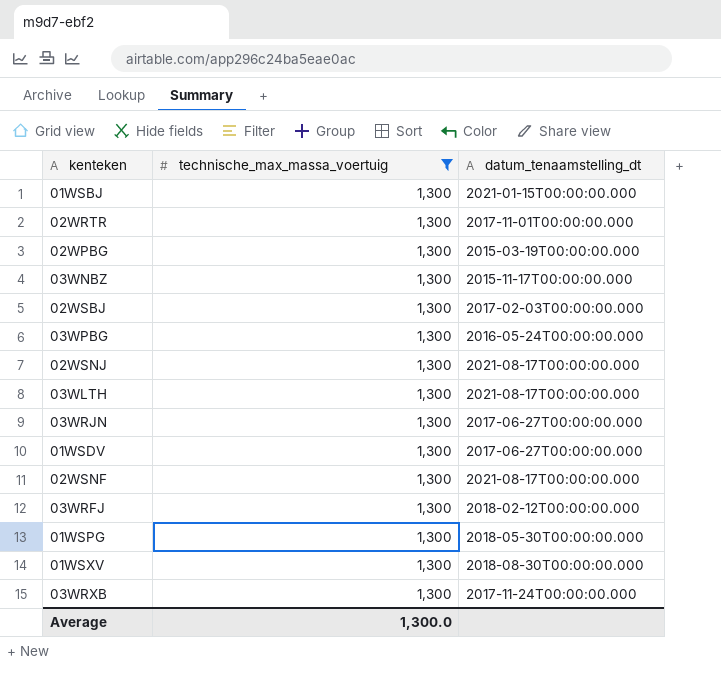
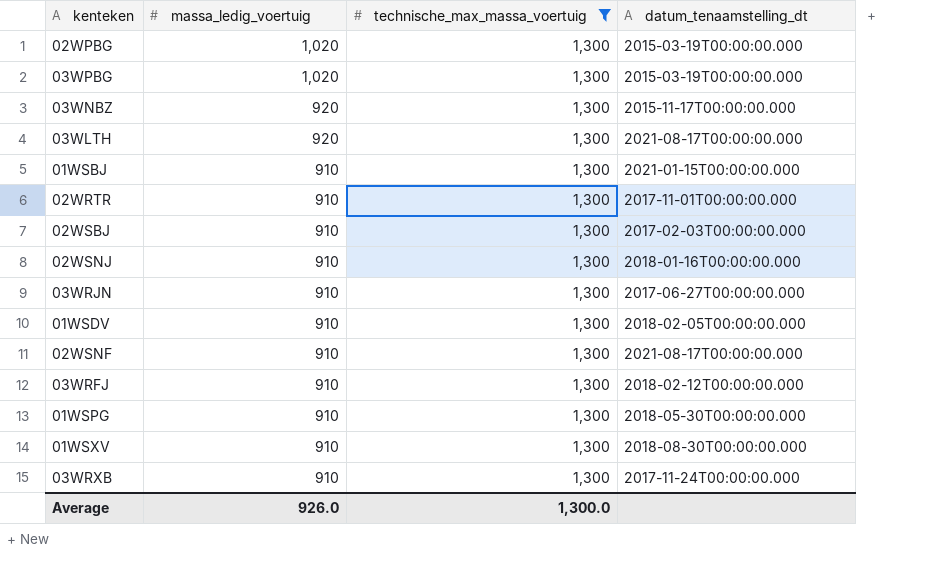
row order: none -> massa_ledig_voertuig descending
column massa_ledig_voertuig | position: none -> 2
03WPBG | datum_tenaamstelling_dt: 2016-05-24T00:00:00.000 -> 2015-03-19T00:00:00.000
02WSNJ | datum_tenaamstelling_dt: 2021-08-17T00:00:00.000 -> 2018-01-16T00:00:00.000
01WSDV | datum_tenaamstelling_dt: 2017-06-27T00:00:00.000 -> 2018-02-05T00:00:00.000

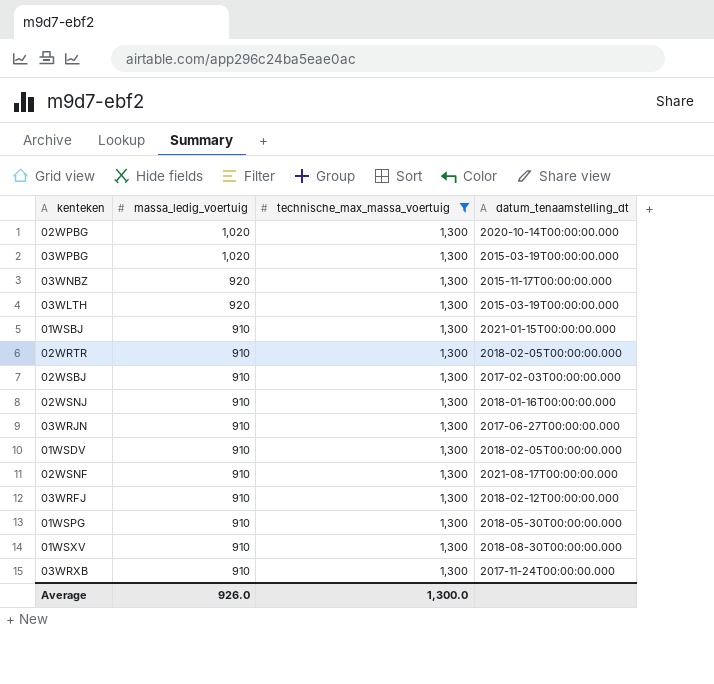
02WPBG | datum_tenaamstelling_dt: 2015-03-19T00:00:00.000 -> 2020-10-14T00:00:00.000
03WLTH | datum_tenaamstelling_dt: 2021-08-17T00:00:00.000 -> 2015-03-19T00:00:00.000
02WRTR | datum_tenaamstelling_dt: 2017-11-01T00:00:00.000 -> 2018-02-05T00:00:00.000

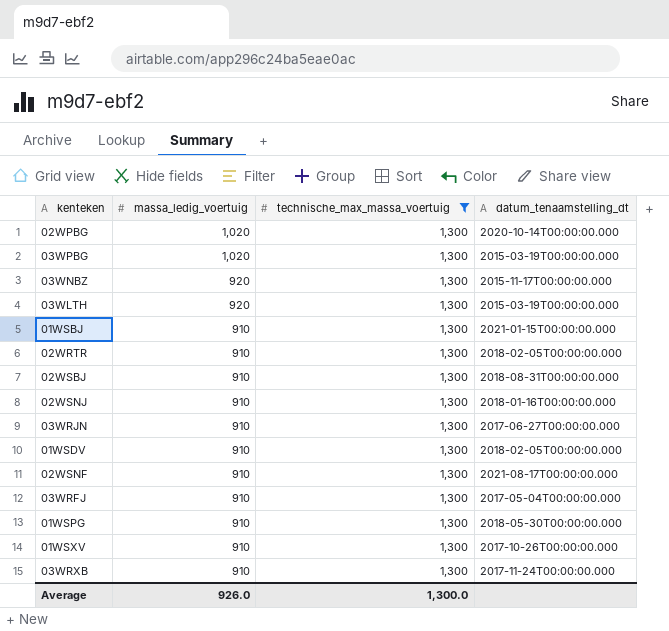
02WSBJ | datum_tenaamstelling_dt: 2017-02-03T00:00:00.000 -> 2018-08-31T00:00:00.000
03WRFJ | datum_tenaamstelling_dt: 2018-02-12T00:00:00.000 -> 2017-05-04T00:00:00.000
01WSXV | datum_tenaamstelling_dt: 2018-08-30T00:00:00.000 -> 2017-10-26T00:00:00.000

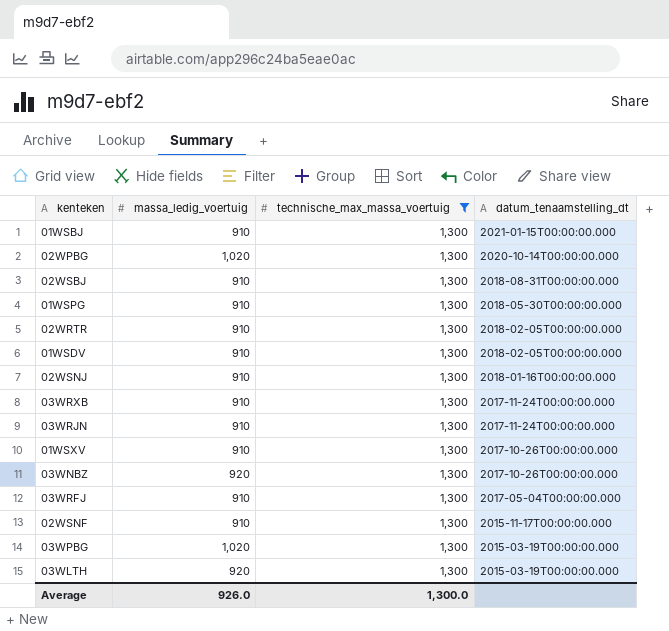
row order: massa_ledig_voertuig descending -> datum_tenaamstelling_dt descending
03WRJN | datum_tenaamstelling_dt: 2017-06-27T00:00:00.000 -> 2017-11-24T00:00:00.000
03WNBZ | datum_tenaamstelling_dt: 2015-11-17T00:00:00.000 -> 2017-10-26T00:00:00.000
02WSNF | datum_tenaamstelling_dt: 2021-08-17T00:00:00.000 -> 2015-11-17T00:00:00.000

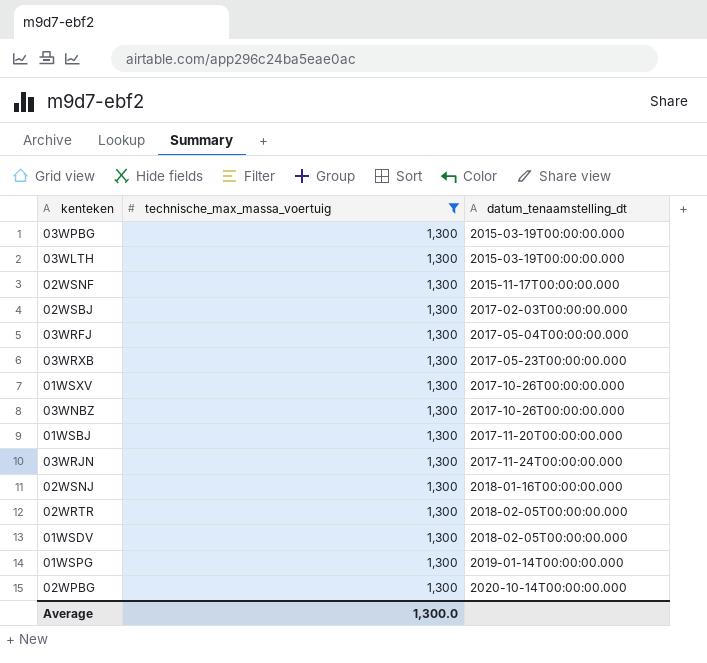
row order: datum_tenaamstelling_dt descending -> datum_tenaamstelling_dt ascending
column massa_ledig_voertuig | position: 2 -> none
02WSBJ | datum_tenaamstelling_dt: 2018-08-31T00:00:00.000 -> 2017-02-03T00:00:00.000
03WRXB | datum_tenaamstelling_dt: 2017-11-24T00:00:00.000 -> 2017-05-23T00:00:00.000
01WSBJ | datum_tenaamstelling_dt: 2021-01-15T00:00:00.000 -> 2017-11-20T00:00:00.000
01WSPG | datum_tenaamstelling_dt: 2018-05-30T00:00:00.000 -> 2019-01-14T00:00:00.000

